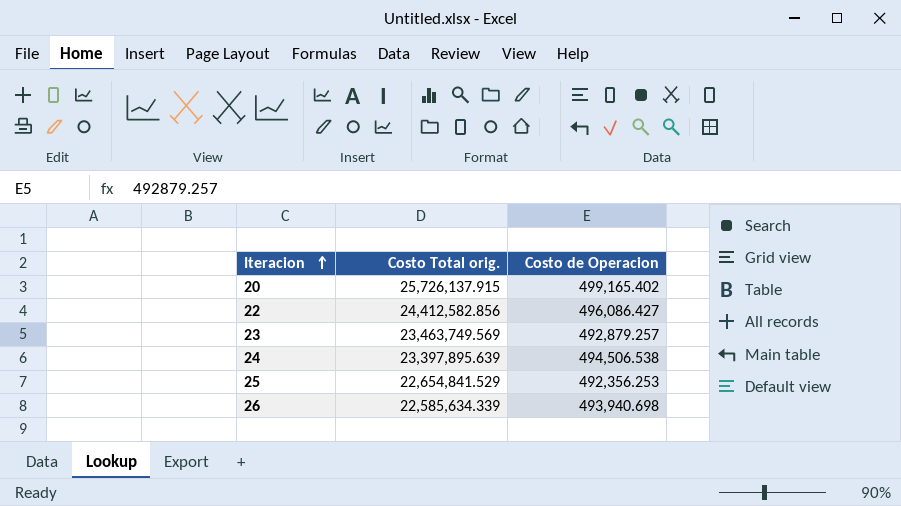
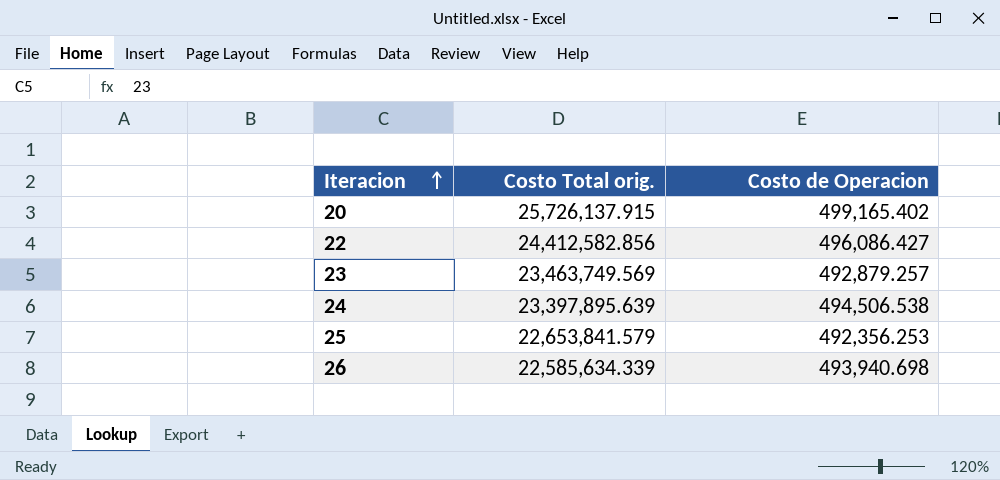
25 | Costo Total orig.: 22,654,841.529 -> 22,653,841.579

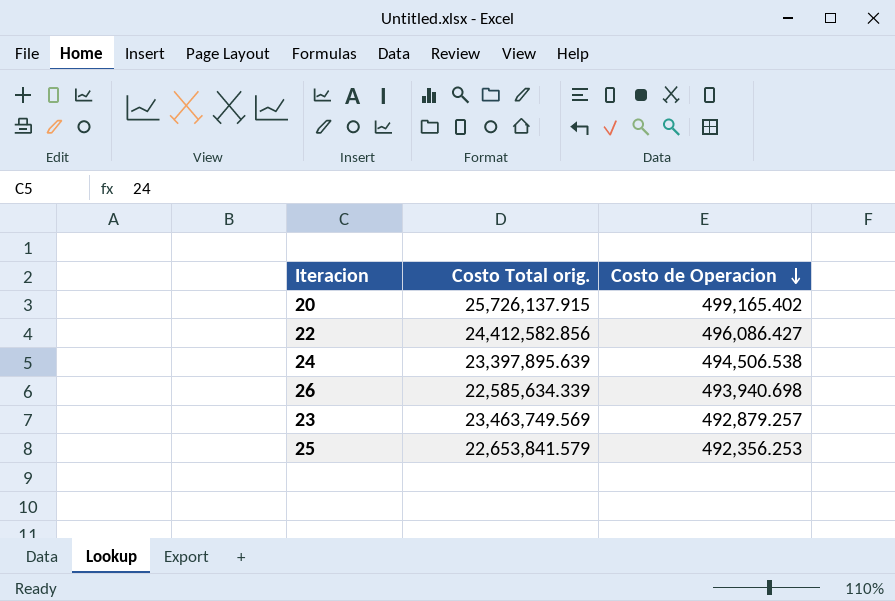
row order: Iteracion ascending -> Costo de Operacion descending

